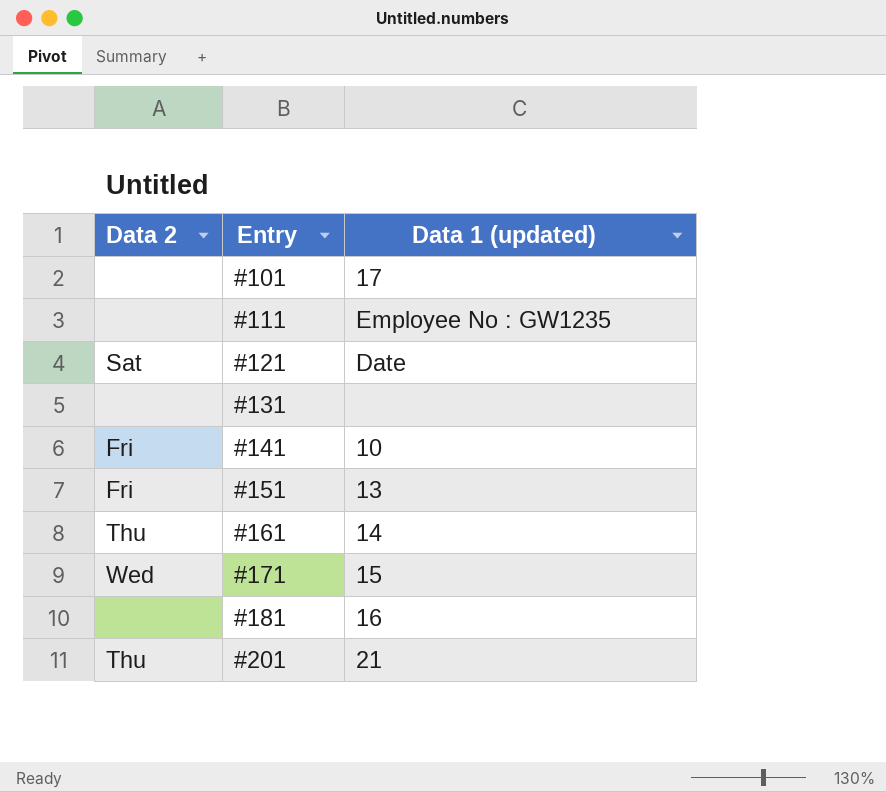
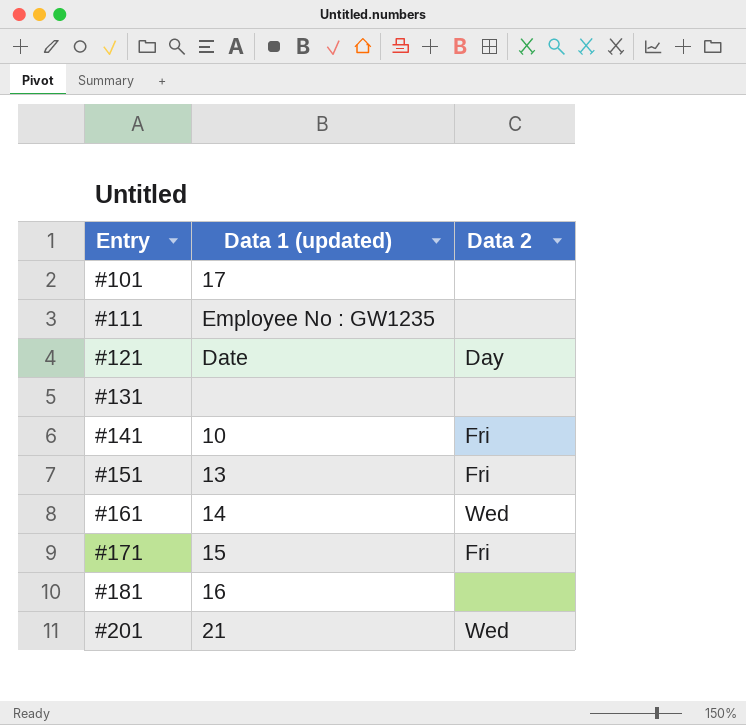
column Data 2 | position: 1 -> 3
#121 | Data 2: Sat -> Day
#161 | Data 2: Thu -> Wed
#171 | Data 2: Wed -> Fri
#201 | Data 2: Thu -> Wed

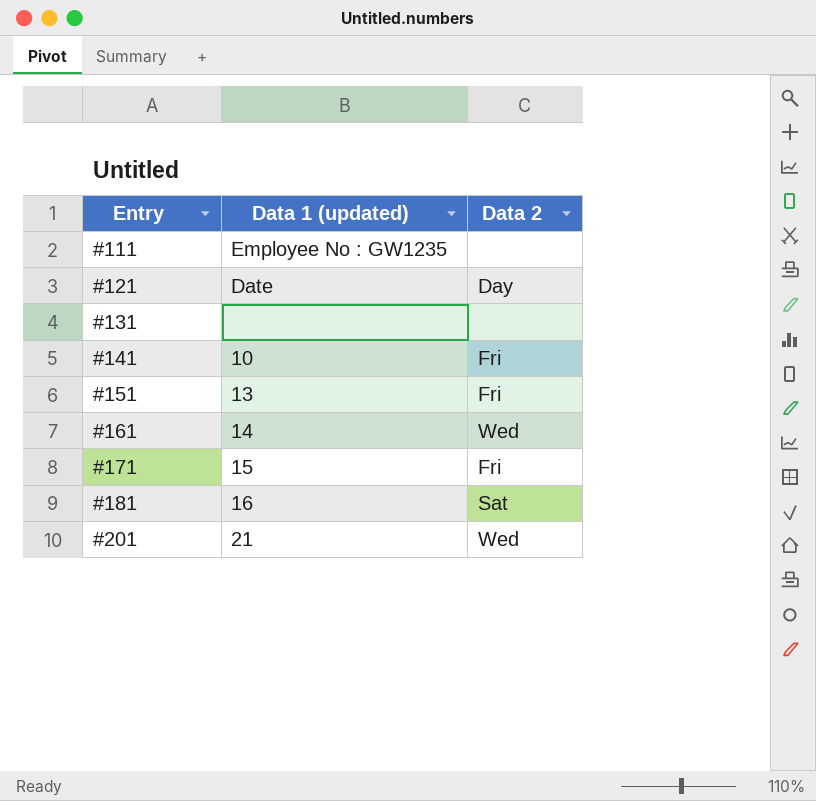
row #101: 17 | none -> none
#181 | Data 2: none -> Sat

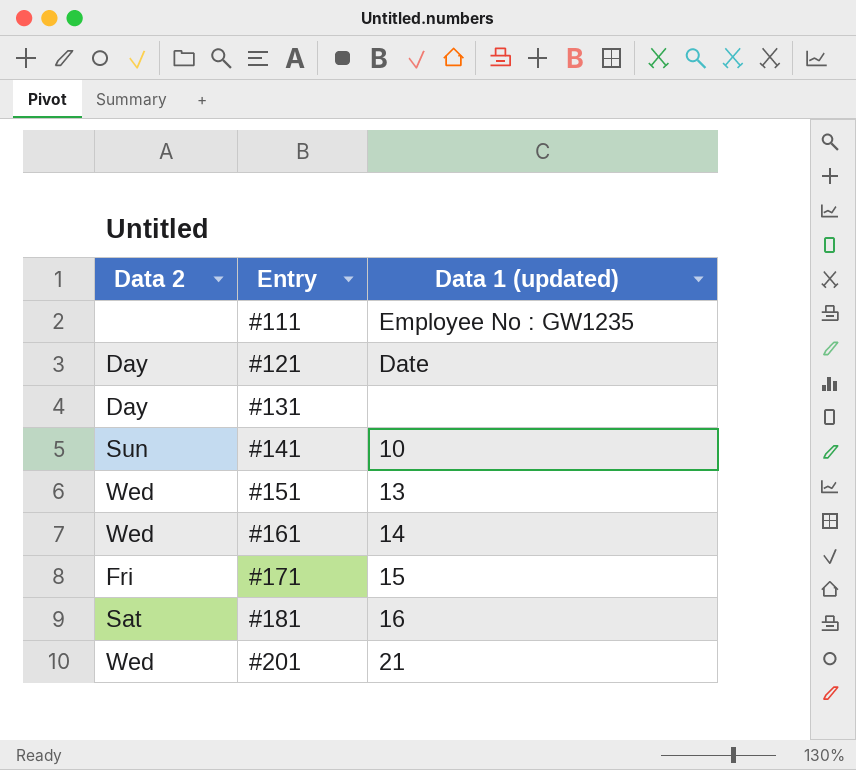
column Data 2 | position: 3 -> 1
#131 | Data 2: none -> Day
#141 | Data 2: Fri -> Sun
#151 | Data 2: Fri -> Wed

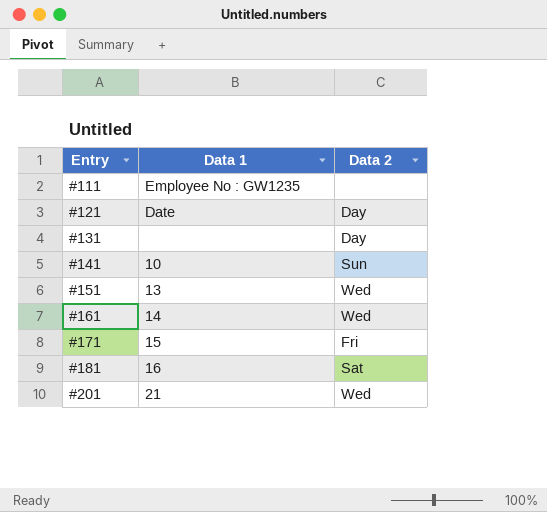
column name: Data 1 (updated) -> Data 1
column Data 2 | position: 1 -> 3

